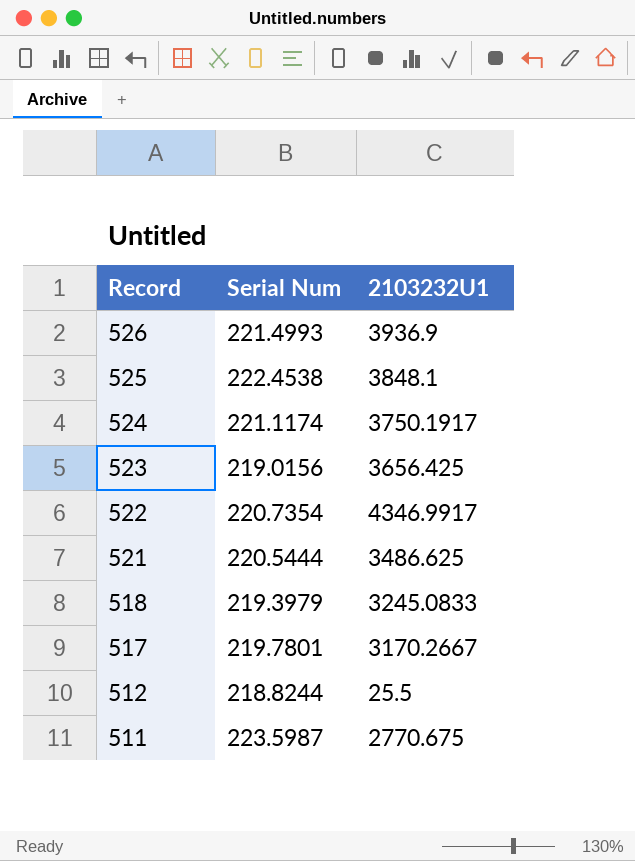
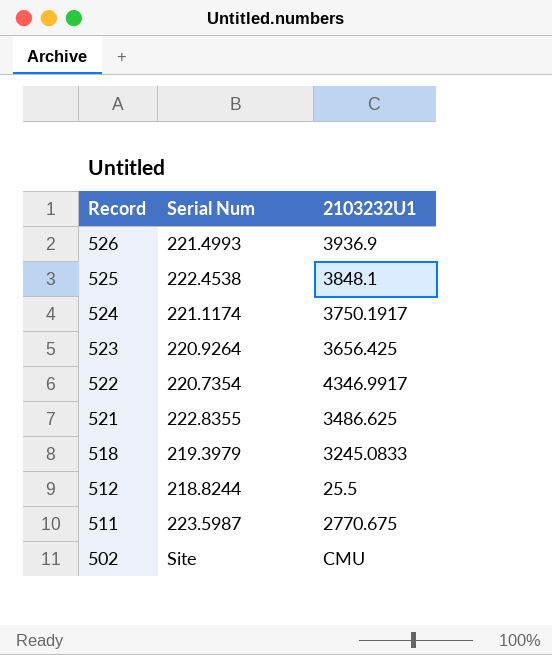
row 517: 219.7801 | 3170.2667 -> none
523 | Serial Num: 219.0156 -> 220.9264
521 | Serial Num: 220.5444 -> 222.8355
row 502: none -> Site | CMU

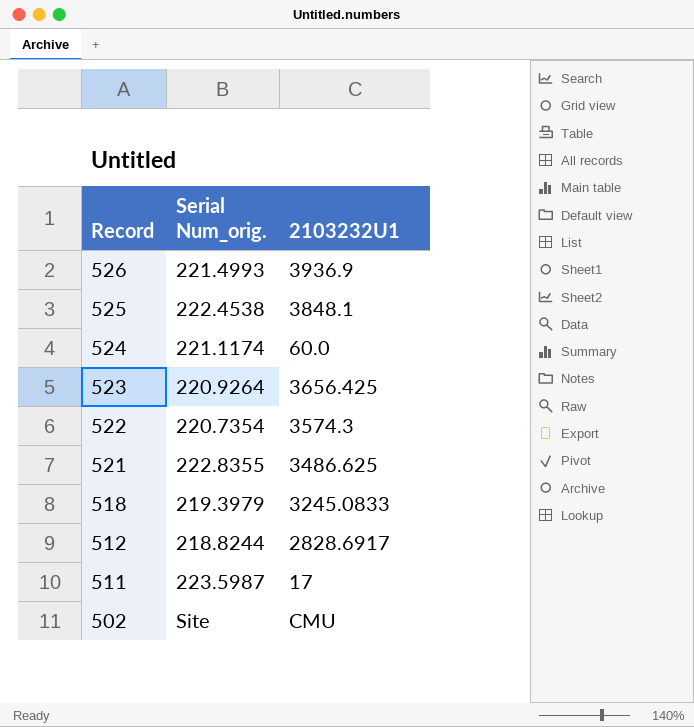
column name: Serial Num -> Serial Num_orig.
524 | 2103232U1: 3750.1917 -> 60.0
522 | 2103232U1: 4346.9917 -> 3574.3
512 | 2103232U1: 25.5 -> 2828.6917
511 | 2103232U1: 2770.675 -> 17

